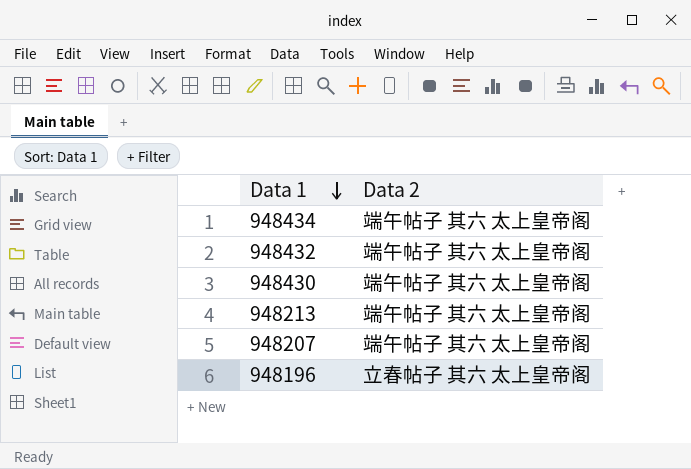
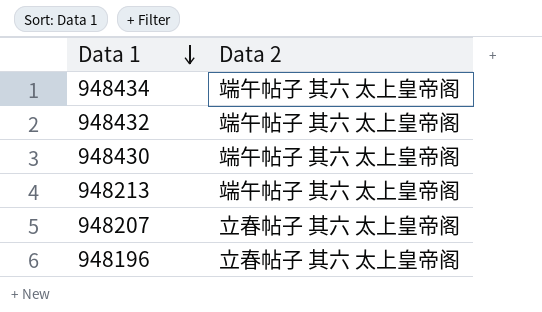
948207 | Data 2: 端午帖子 其六 太上皇帝阁 -> 立春帖子 其六 太上皇帝阁

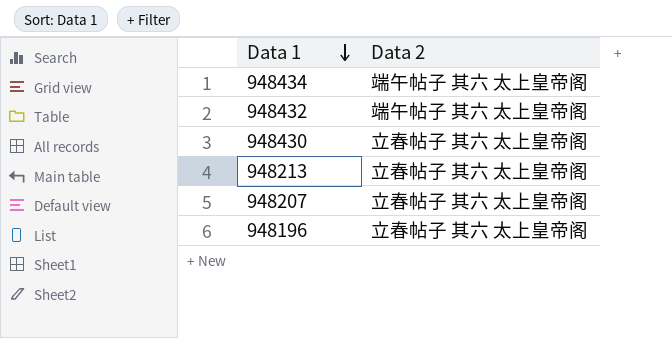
948430 | Data 2: 端午帖子 其六 太上皇帝阁 -> 立春帖子 其六 太上皇帝阁
948213 | Data 2: 端午帖子 其六 太上皇帝阁 -> 立春帖子 其六 太上皇帝阁

